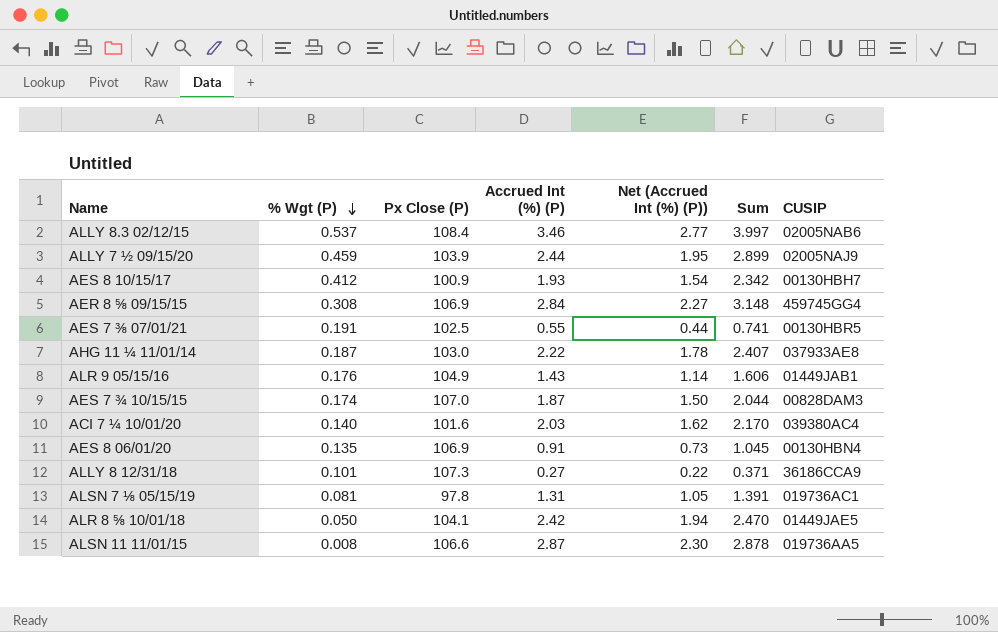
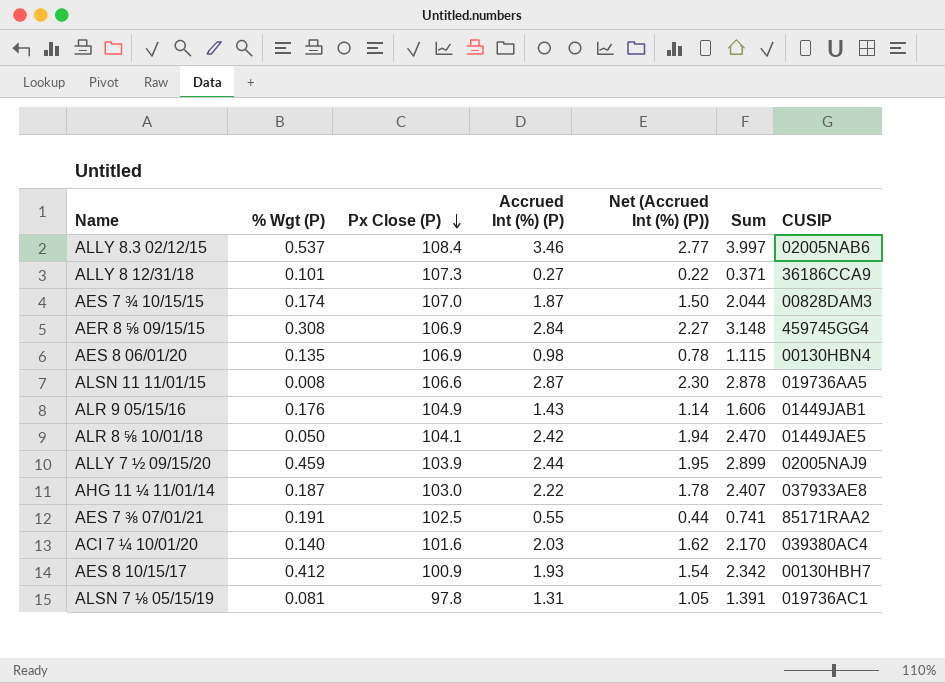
row order: % Wgt (P) descending -> Px Close (P) descending
AES 8 06/01/20 | Accrued Int (%) (P): 0.91 -> 0.98
AES 8 06/01/20 | Net (Accrued Int (%) (P)): 0.73 -> 0.78
AES 8 06/01/20 | Sum: 1.045 -> 1.115
AES 7 ⅜ 07/01/21 | CUSIP: 00130HBR5 -> 85171RAA2

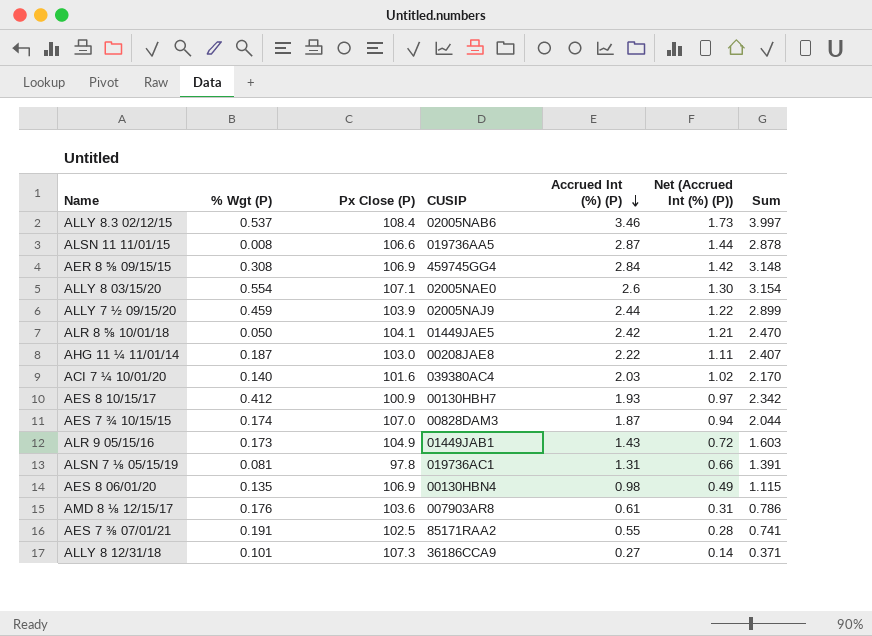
row order: Px Close (P) descending -> Accrued Int (%) (P) descending
column CUSIP | position: 7 -> 4
column Net (Accrued Int (%) (P)) | formula: [Accrued Int (%) (P)] * 0.8 -> [Accrued Int (%) (P)] * 0.5
row ALLY 8 03/15/20: none -> 0.554 | 107.1 | 02005NAE0 | 2.6 | 1.30 | 3.154
AHG 11 ¼ 11/01/14 | CUSIP: 037933AE8 -> 00208JAE8
ALR 9 05/15/16 | % Wgt (P): 0.176 -> 0.173
ALR 9 05/15/16 | Sum: 1.606 -> 1.603
row AMD 8 ⅛ 12/15/17: none -> 0.176 | 103.6 | 007903AR8 | 0.61 | 0.31 | 0.786

